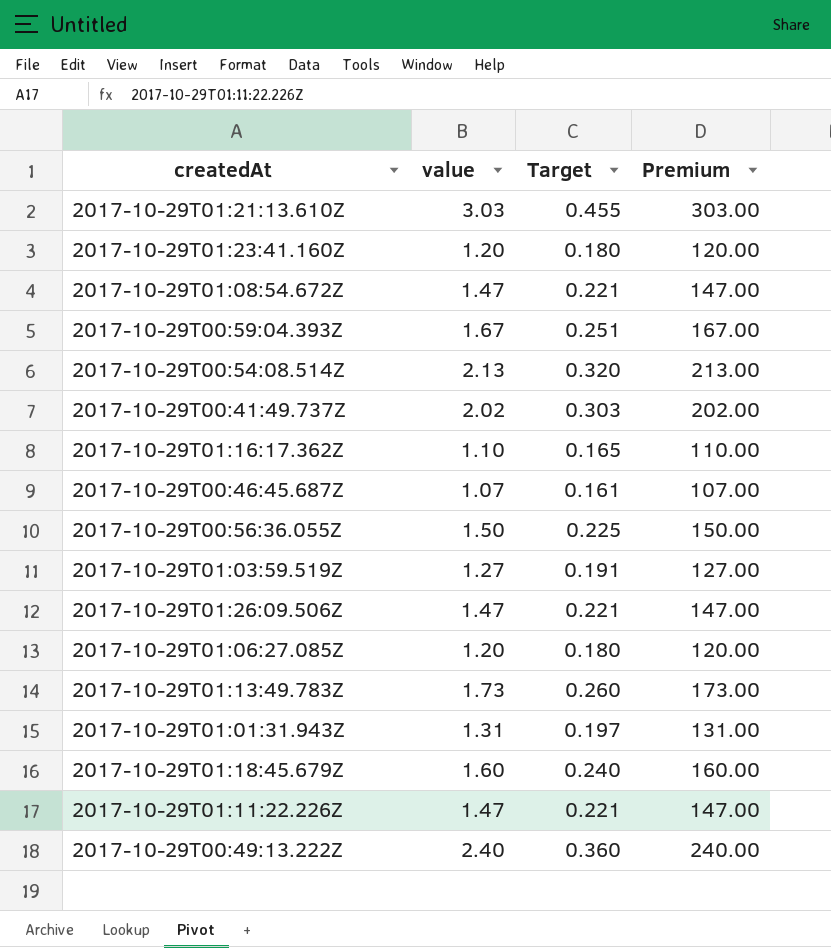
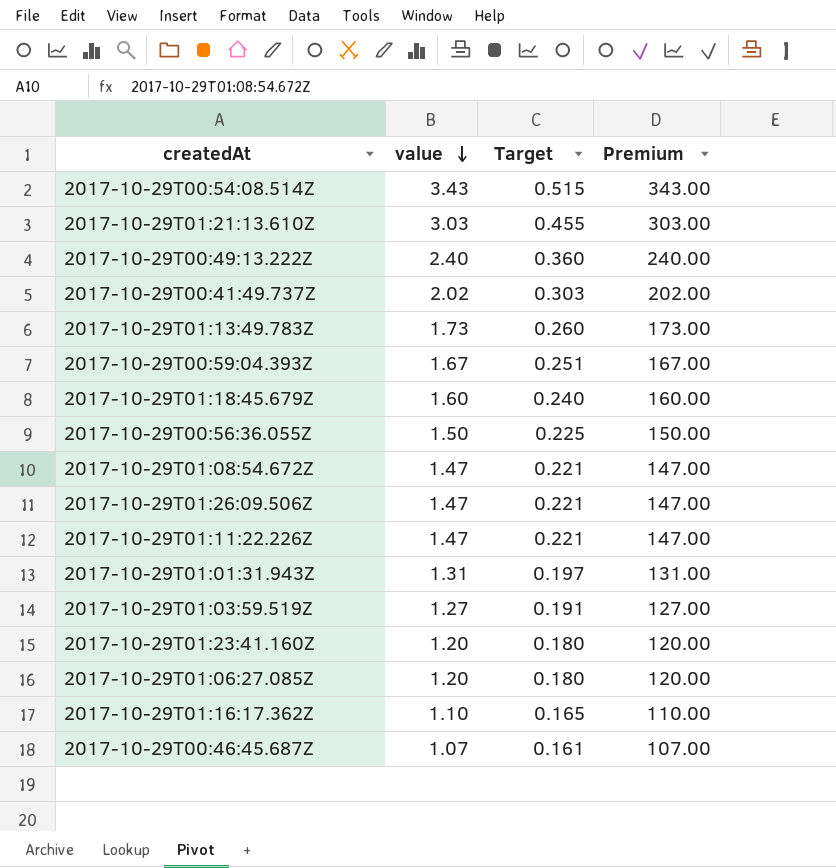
row order: none -> value descending
2017-10-29T00:54:08.514Z | value: 2.13 -> 3.43
2017-10-29T00:54:08.514Z | Target: 0.320 -> 0.515
2017-10-29T00:54:08.514Z | Premium: 213.00 -> 343.00

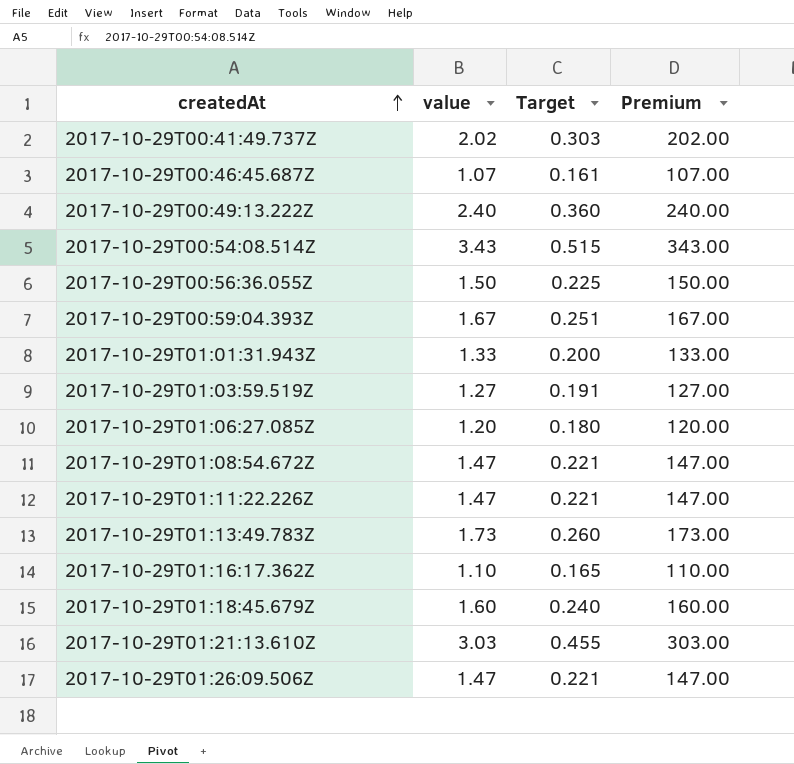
row order: value descending -> createdAt ascending
row 2017-10-29T01:23:41.160Z: 1.20 | 0.180 | 120.00 -> none
2017-10-29T01:01:31.943Z | value: 1.31 -> 1.33
2017-10-29T01:01:31.943Z | Target: 0.197 -> 0.200
2017-10-29T01:01:31.943Z | Premium: 131.00 -> 133.00

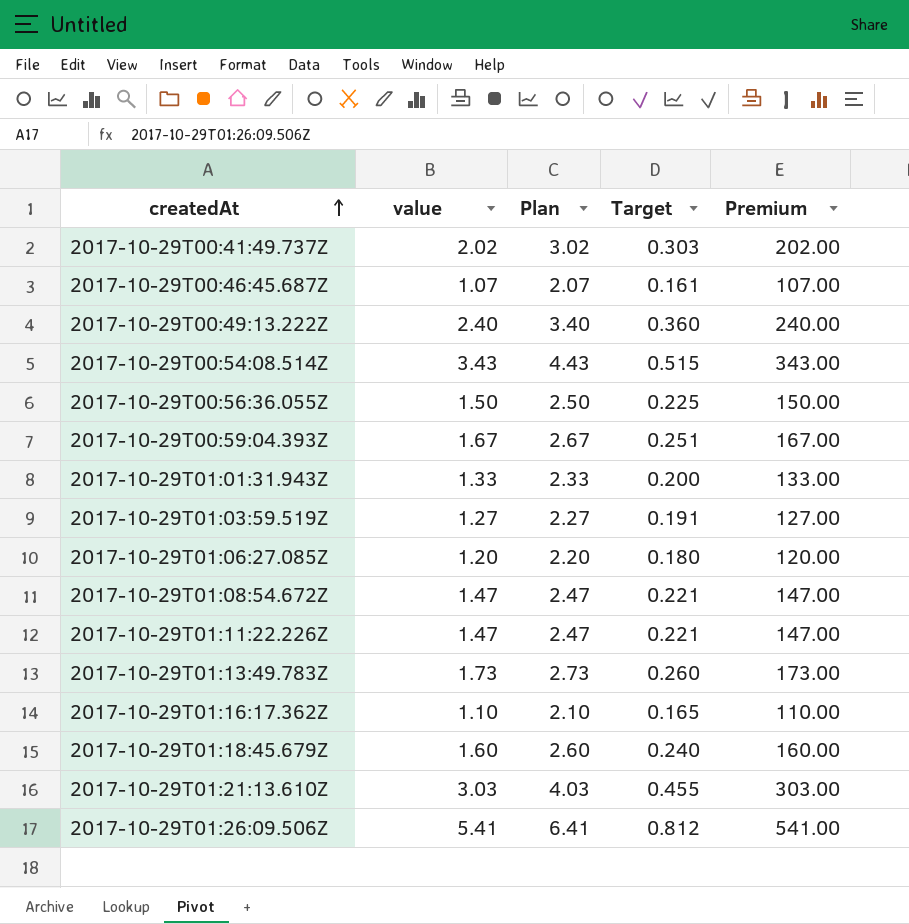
column Plan | formula: none -> [value] + 1
2017-10-29T01:26:09.506Z | value: 1.47 -> 5.41
2017-10-29T01:26:09.506Z | Target: 0.221 -> 0.812
2017-10-29T01:26:09.506Z | Premium: 147.00 -> 541.00

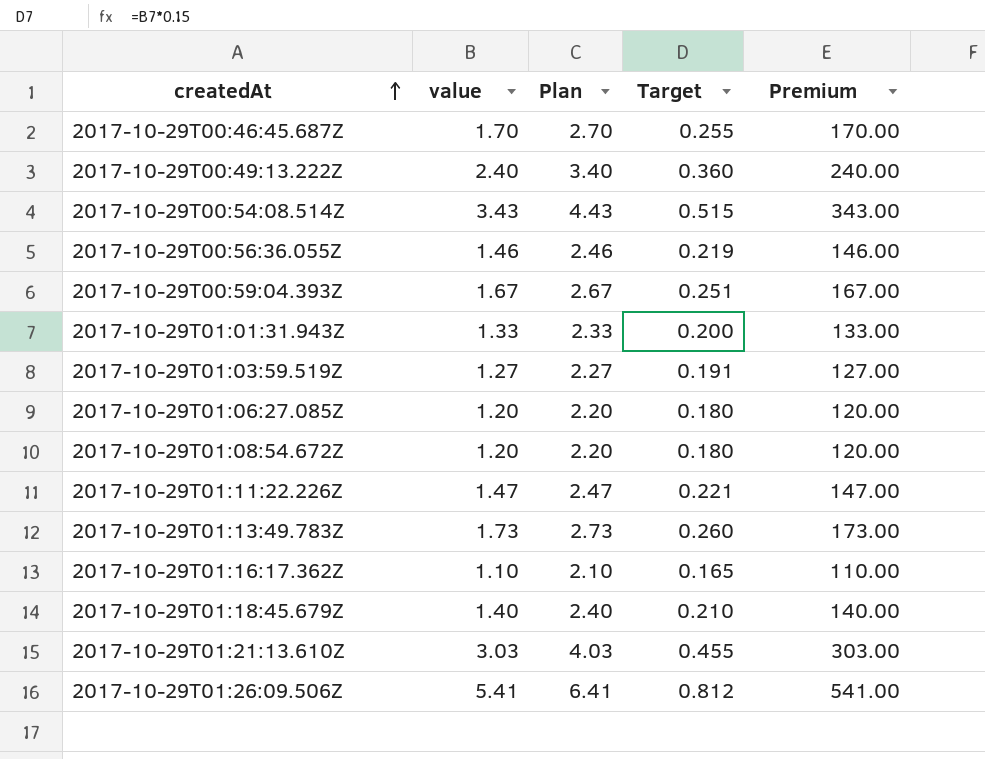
row 2017-10-29T00:41:49.737Z: 2.02 | 3.02 | 0.303 | 202.00 -> none
2017-10-29T00:46:45.687Z | value: 1.07 -> 1.70
2017-10-29T00:46:45.687Z | Plan: 2.07 -> 2.70
2017-10-29T00:46:45.687Z | Target: 0.161 -> 0.255
2017-10-29T00:46:45.687Z | Premium: 107.00 -> 170.00
2017-10-29T00:56:36.055Z | value: 1.50 -> 1.46
2017-10-29T00:56:36.055Z | Plan: 2.50 -> 2.46
2017-10-29T00:56:36.055Z | Target: 0.225 -> 0.219
2017-10-29T00:56:36.055Z | Premium: 150.00 -> 146.00
2017-10-29T01:08:54.672Z | value: 1.47 -> 1.20
2017-10-29T01:08:54.672Z | Plan: 2.47 -> 2.20
2017-10-29T01:08:54.672Z | Target: 0.221 -> 0.180
2017-10-29T01:08:54.672Z | Premium: 147.00 -> 120.00
2017-10-29T01:18:45.679Z | value: 1.60 -> 1.40
2017-10-29T01:18:45.679Z | Plan: 2.60 -> 2.40
2017-10-29T01:18:45.679Z | Target: 0.240 -> 0.210
2017-10-29T01:18:45.679Z | Premium: 160.00 -> 140.00

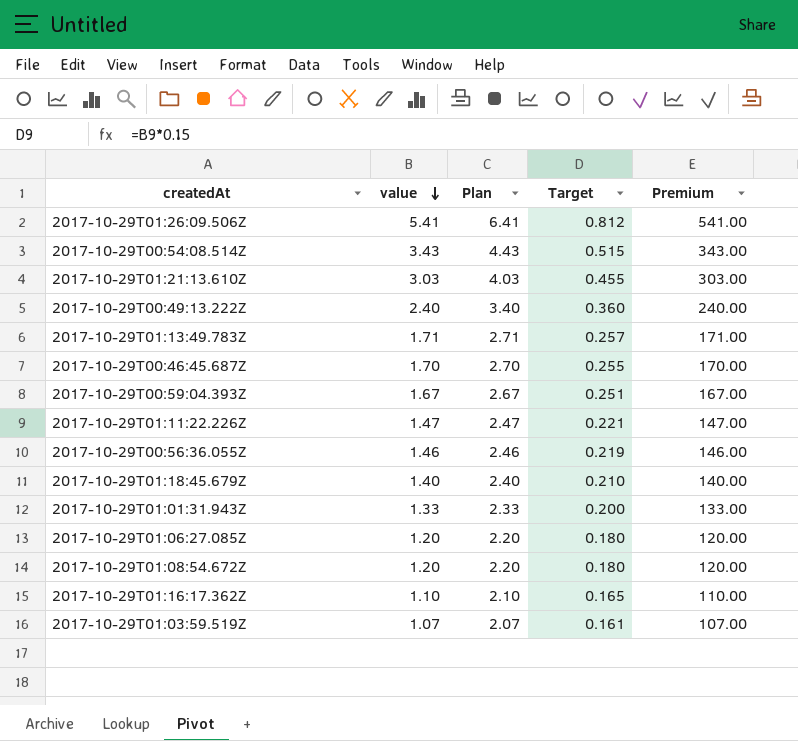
row order: createdAt ascending -> value descending
2017-10-29T01:13:49.783Z | value: 1.73 -> 1.71
2017-10-29T01:13:49.783Z | Plan: 2.73 -> 2.71
2017-10-29T01:13:49.783Z | Target: 0.260 -> 0.257
2017-10-29T01:13:49.783Z | Premium: 173.00 -> 171.00
2017-10-29T01:03:59.519Z | value: 1.27 -> 1.07
2017-10-29T01:03:59.519Z | Plan: 2.27 -> 2.07
2017-10-29T01:03:59.519Z | Target: 0.191 -> 0.161
2017-10-29T01:03:59.519Z | Premium: 127.00 -> 107.00

